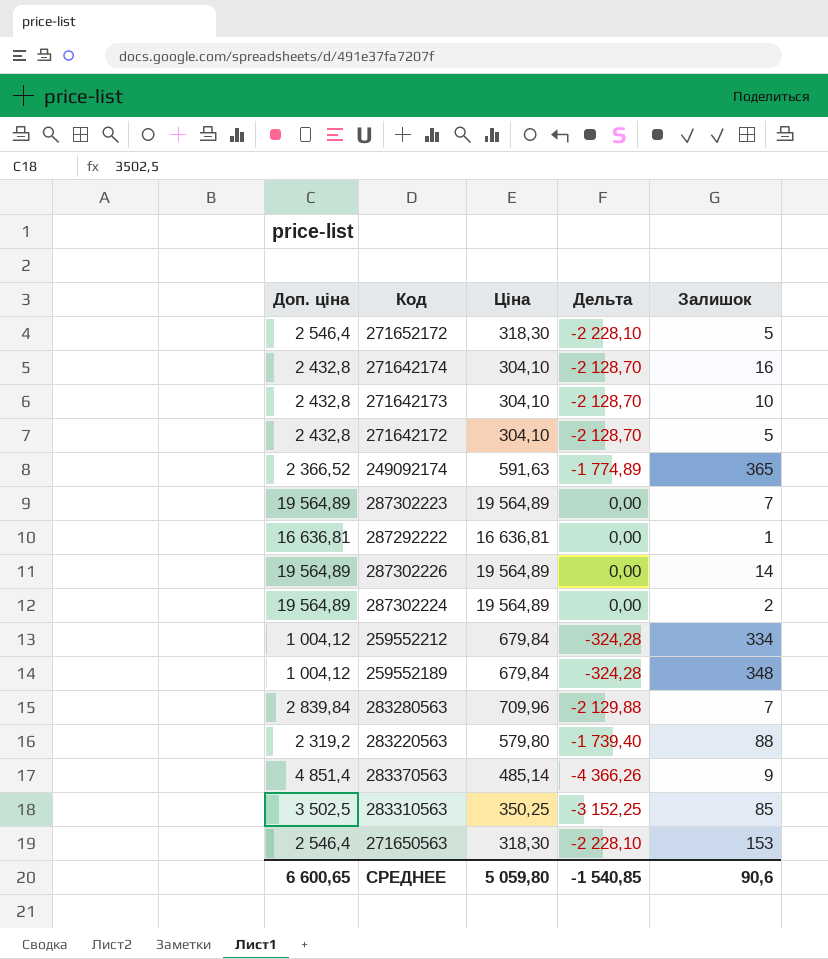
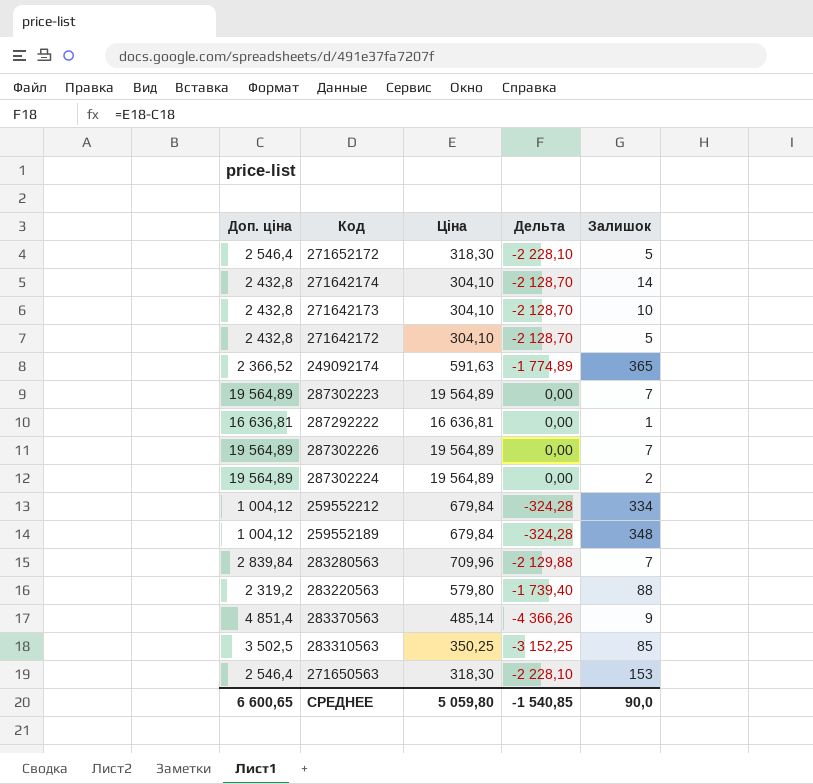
271642174 | Залишок: 16 -> 14
287302226 | Залишок: 14 -> 7
СРЕДНЕЕ | Залишок: 90,6 -> 90,0

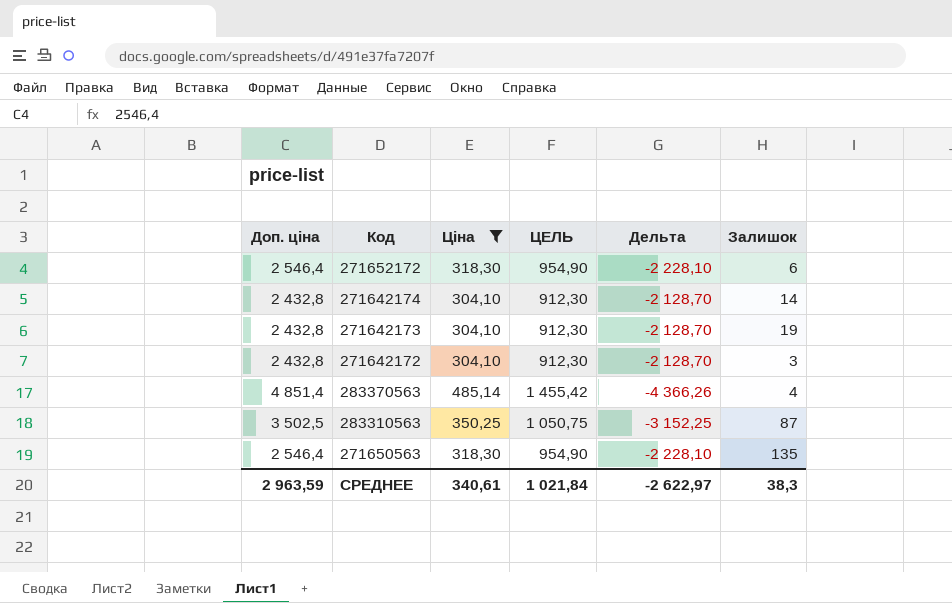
filter: none -> Ціна <= 485,14
column ЦЕЛЬ | formula: none -> [Ціна] * 3
271652172 | Залишок: 5 -> 6
271642173 | Залишок: 10 -> 19
271642172 | Залишок: 5 -> 3
283370563 | Залишок: 9 -> 4
283310563 | Залишок: 85 -> 87
271650563 | Залишок: 153 -> 135
СРЕДНЕЕ | Доп. ціна: 6 600,65 -> 2 963,59
СРЕДНЕЕ | Ціна: 5 059,80 -> 340,61
СРЕДНЕЕ | Дельта: -1 540,85 -> -2 622,97
СРЕДНЕЕ | Залишок: 90,0 -> 38,3

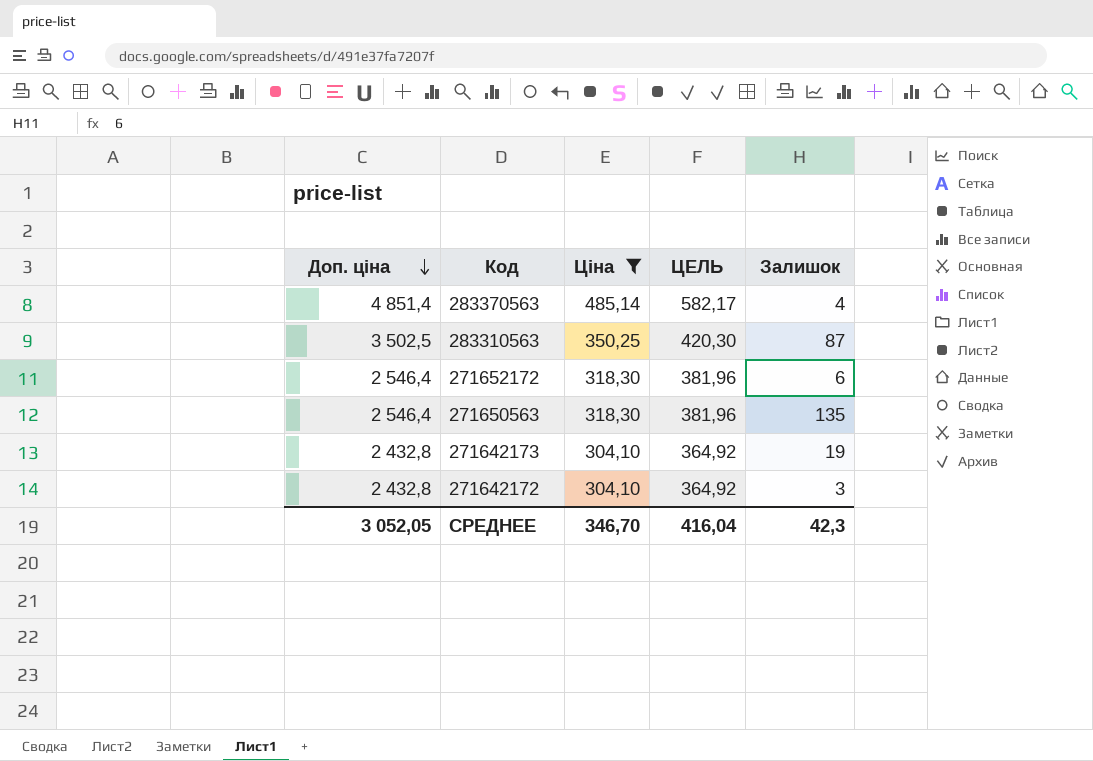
row order: none -> Доп. ціна descending
column Дельта | formula: [Ціна] - [Доп. ціна] -> none
column ЦЕЛЬ | formula: [Ціна] * 3 -> [Ціна] * 1,2
row 271642174: 2 432,8 | 304,10 | 912,30 | -2 128,70 | 14 -> none
СРЕДНЕЕ | Доп. ціна: 2 963,59 -> 3 052,05
СРЕДНЕЕ | Ціна: 340,61 -> 346,70
СРЕДНЕЕ | ЦЕЛЬ: 1 021,84 -> 416,04
СРЕДНЕЕ | Залишок: 38,3 -> 42,3

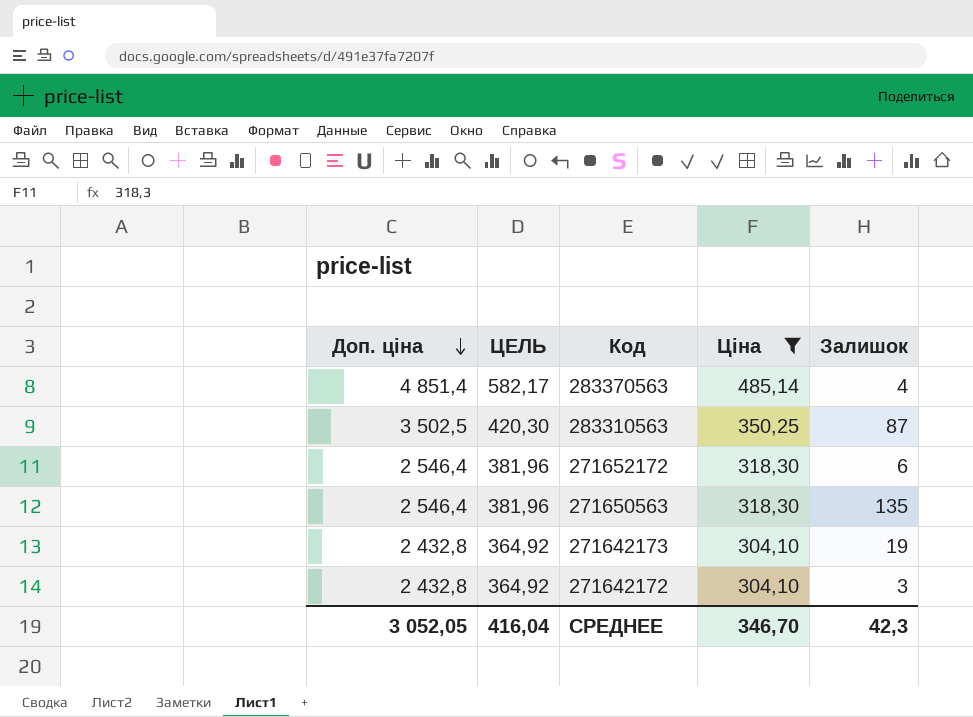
column ЦЕЛЬ | position: 4 -> 2

